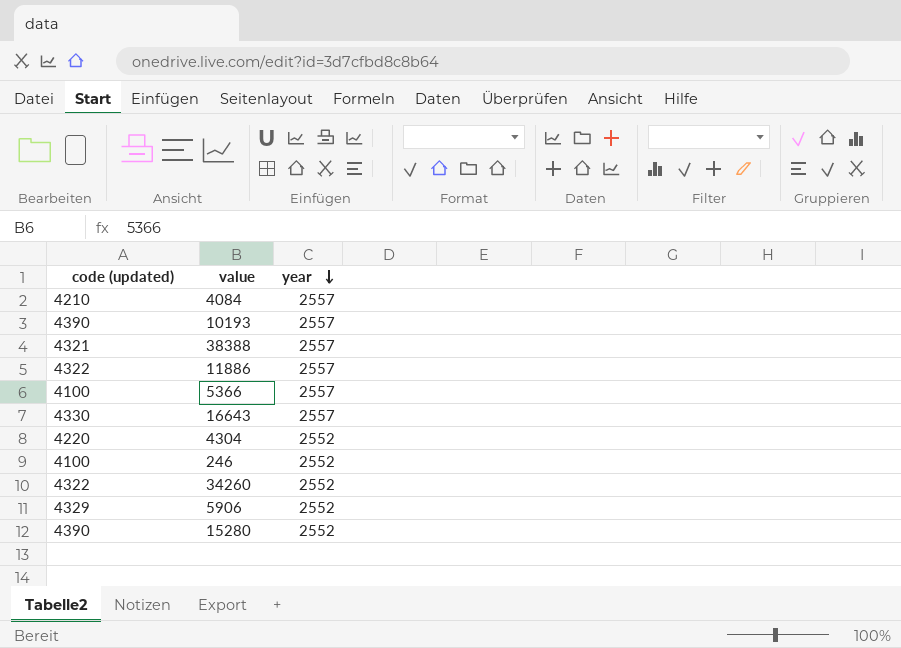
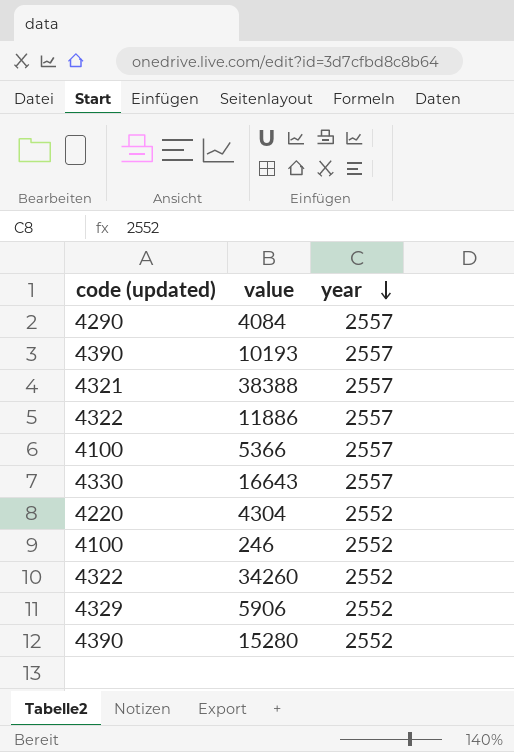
4084 | code (updated): 4210 -> 4290

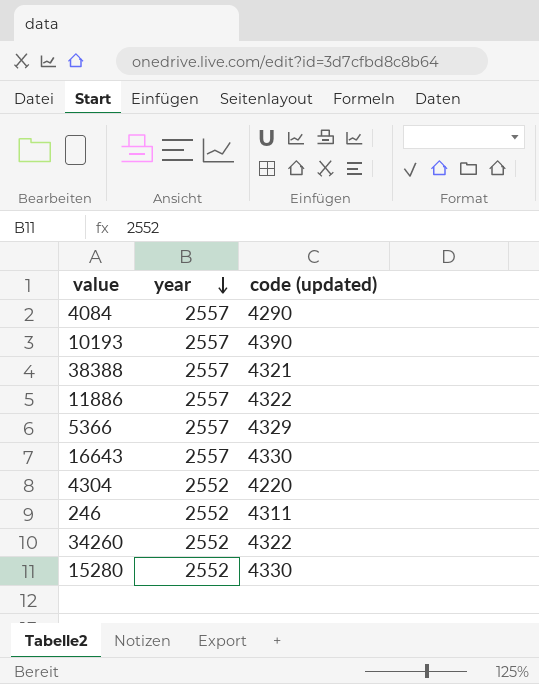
column code (updated) | position: 1 -> 3
row 5906: 4329 | 2552 -> none
5366 | code (updated): 4100 -> 4329
246 | code (updated): 4100 -> 4311
15280 | code (updated): 4390 -> 4330

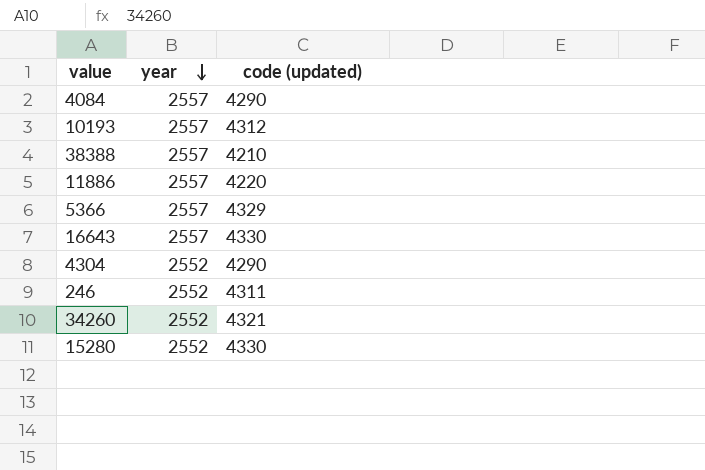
10193 | code (updated): 4390 -> 4312
38388 | code (updated): 4321 -> 4210
11886 | code (updated): 4322 -> 4220
4304 | code (updated): 4220 -> 4290
34260 | code (updated): 4322 -> 4321

